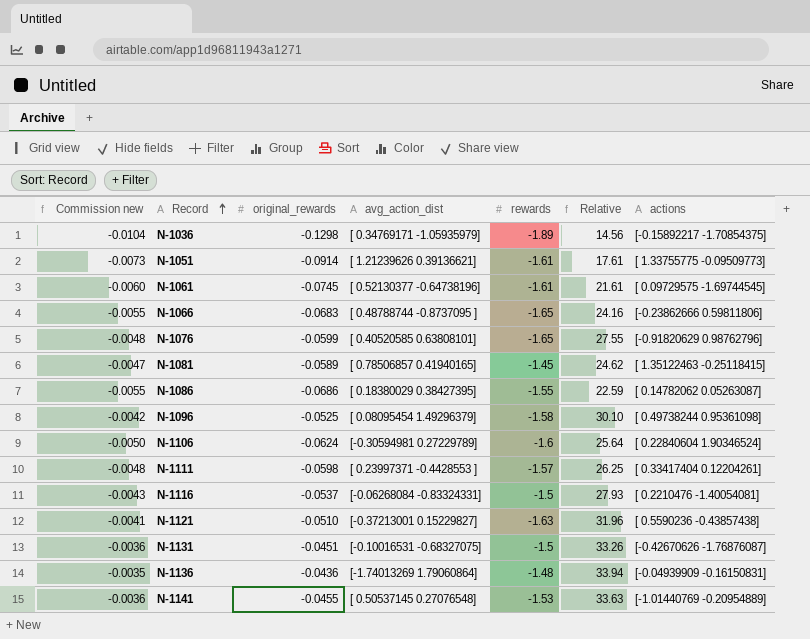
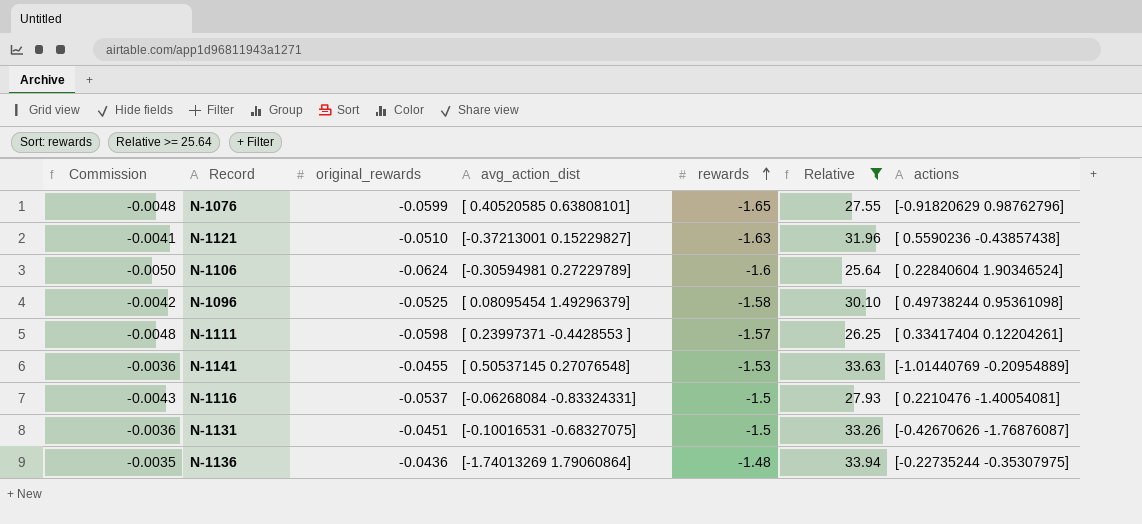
filter: none -> Relative >= 25.64
row order: Record ascending -> rewards ascending
column name: Commission new -> Commission
N-1136 | actions: [-0.04939909 -0.16150831] -> [-0.22735244 -0.35307975]

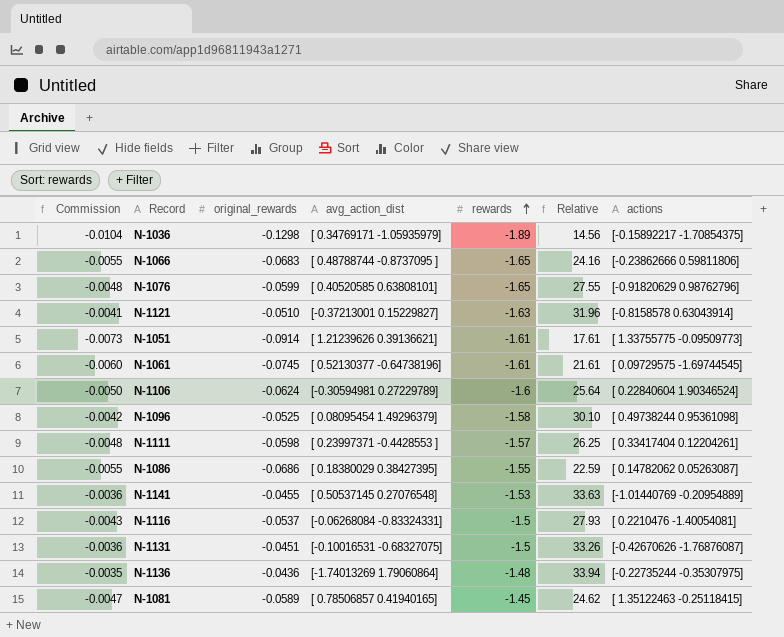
filter: Relative >= 25.64 -> none
N-1121 | actions: [ 0.5590236 -0.43857438] -> [-0.8158578 0.63043914]

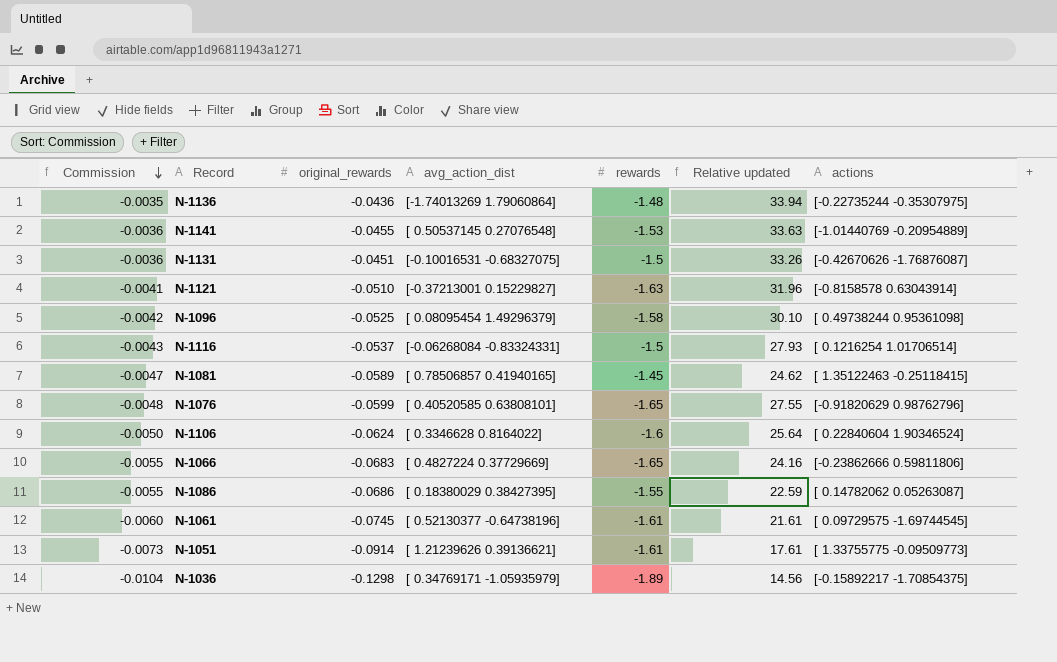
row order: rewards ascending -> Commission descending
column name: Relative -> Relative updated
row N-1111: -0.0048 | -0.0598 | [ 0.23997371 -0.4428553 ] | -1.57 | 26.25 | [ 0.33417404 0.12204261] -> none
N-1116 | actions: [ 0.2210476 -1.40054081] -> [ 0.1216254 1.01706514]
N-1106 | avg_action_dist: [-0.30594981 0.27229789] -> [ 0.3346628 0.8164022]
N-1066 | avg_action_dist: [ 0.48788744 -0.8737095 ] -> [ 0.4827224 0.37729669]

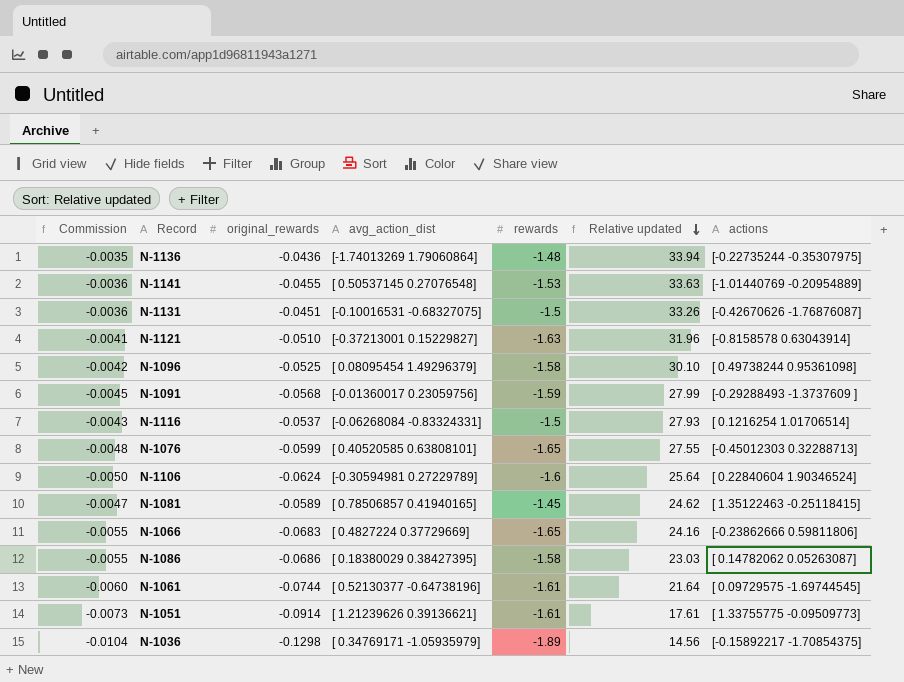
row order: Commission descending -> Relative updated descending
row N-1091: none -> -0.0045 | -0.0568 | [-0.01360017 0.23059756] | -1.59 | 27.99 | [-0.29288493 -1.3737609 ]
N-1076 | actions: [-0.91820629 0.98762796] -> [-0.45012303 0.32288713]
N-1106 | avg_action_dist: [ 0.3346628 0.8164022] -> [-0.30594981 0.27229789]
N-1086 | rewards: -1.55 -> -1.58
N-1086 | Relative updated: 22.59 -> 23.03
N-1061 | original_rewards: -0.0745 -> -0.0744
N-1061 | Relative updated: 21.61 -> 21.64

